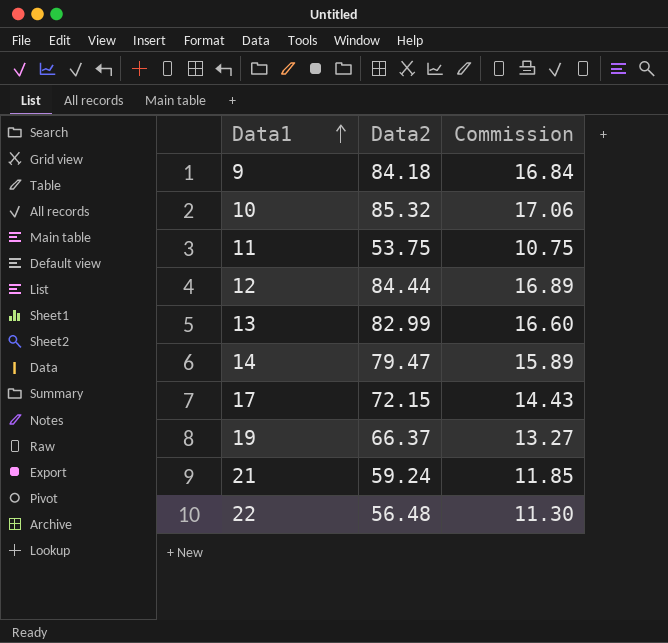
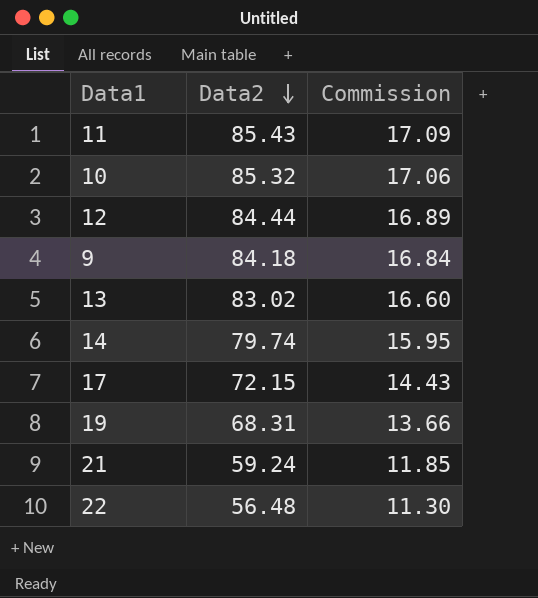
row order: Data1 ascending -> Data2 descending
11 | Data2: 53.75 -> 85.43
11 | Commission: 10.75 -> 17.09
13 | Data2: 82.99 -> 83.02
14 | Data2: 79.47 -> 79.74
14 | Commission: 15.89 -> 15.95
19 | Data2: 66.37 -> 68.31
19 | Commission: 13.27 -> 13.66

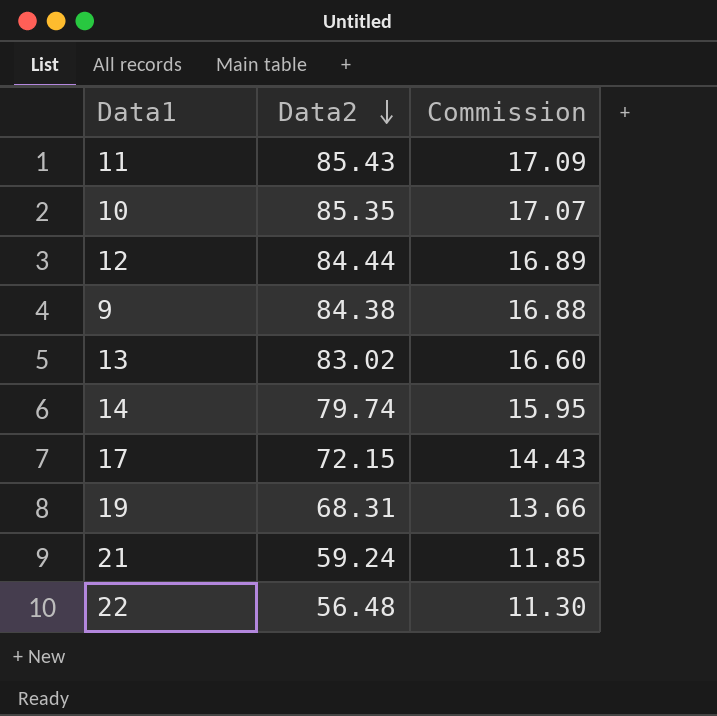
10 | Data2: 85.32 -> 85.35
10 | Commission: 17.06 -> 17.07
9 | Data2: 84.18 -> 84.38
9 | Commission: 16.84 -> 16.88

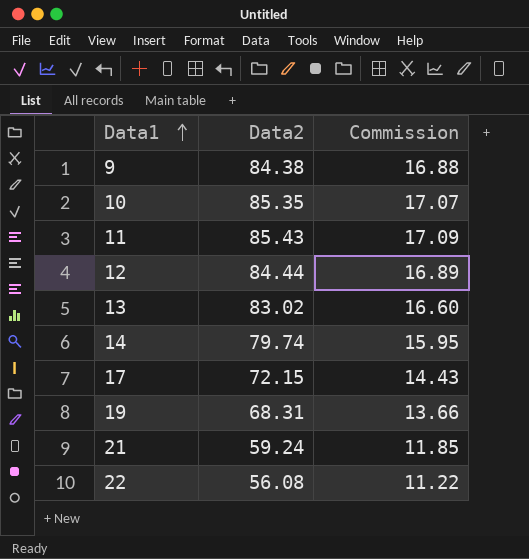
row order: Data2 descending -> Data1 ascending
22 | Data2: 56.48 -> 56.08
22 | Commission: 11.30 -> 11.22

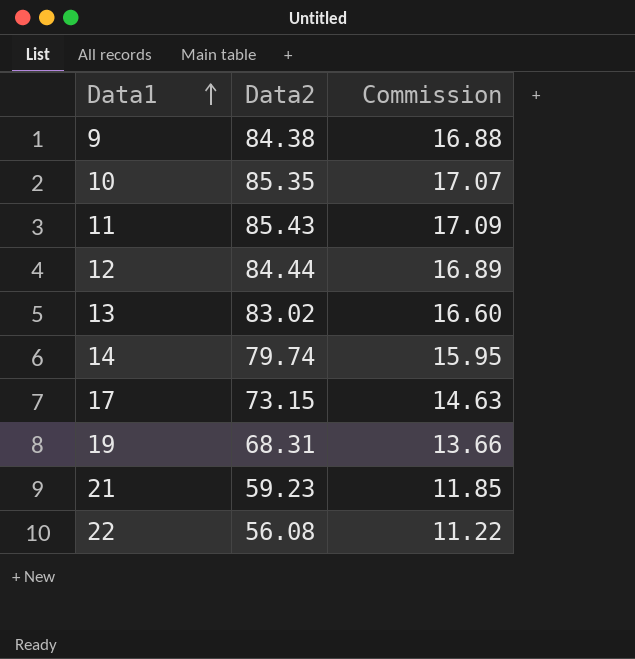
17 | Data2: 72.15 -> 73.15
17 | Commission: 14.43 -> 14.63
21 | Data2: 59.24 -> 59.23

